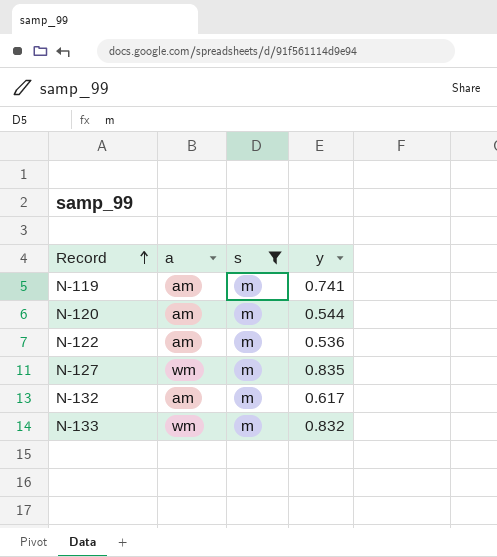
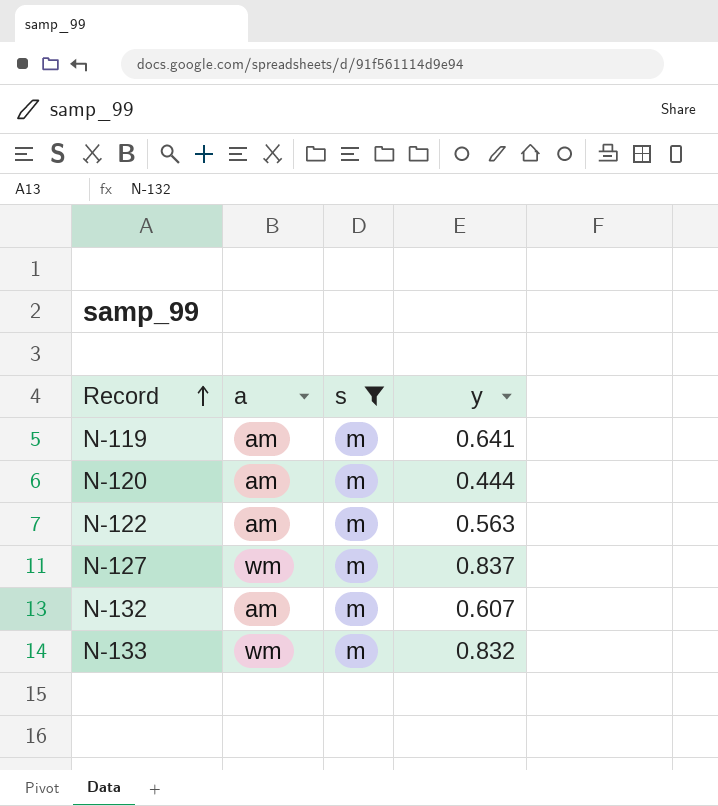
N-119 | y: 0.741 -> 0.641
N-120 | y: 0.544 -> 0.444
N-122 | y: 0.536 -> 0.563
N-127 | y: 0.835 -> 0.837
N-132 | y: 0.617 -> 0.607

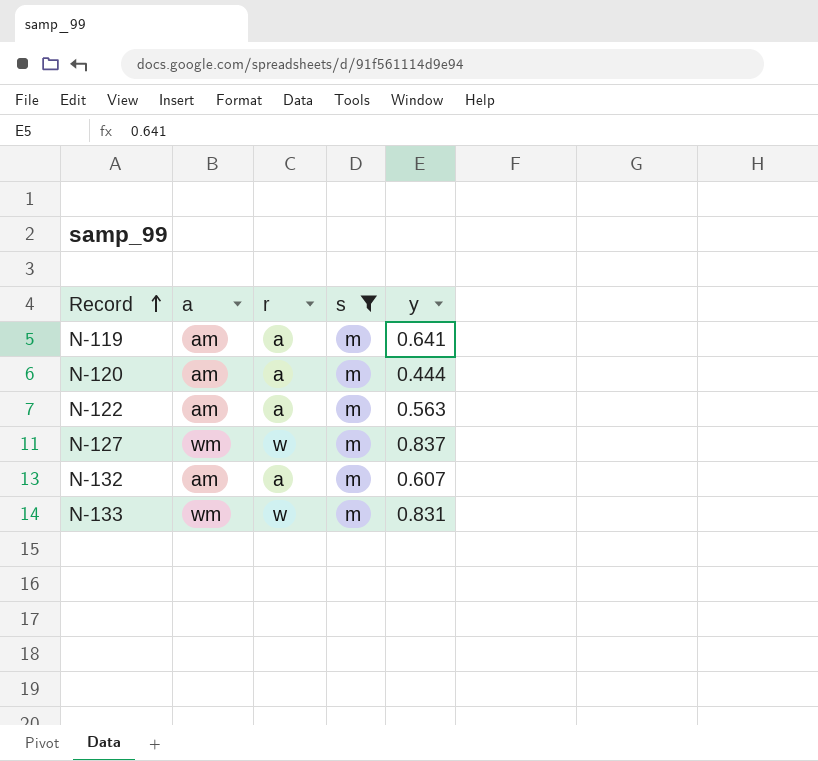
column r | position: none -> 3
N-133 | y: 0.832 -> 0.831

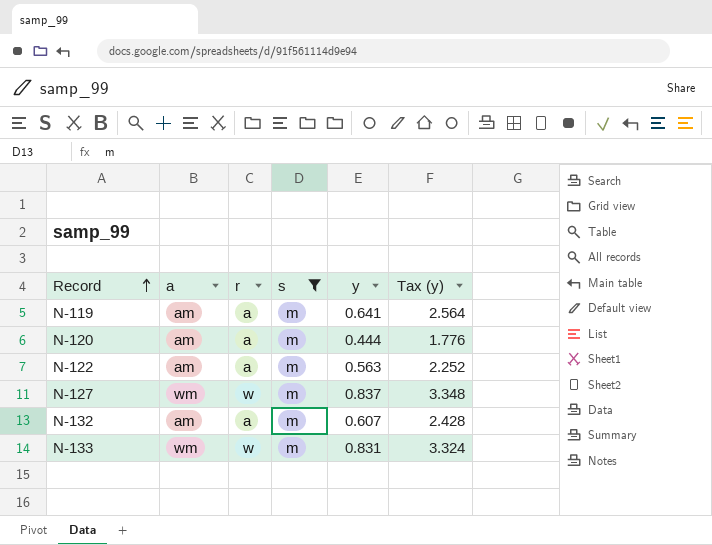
column Tax (y) | formula: none -> [y] * 4

